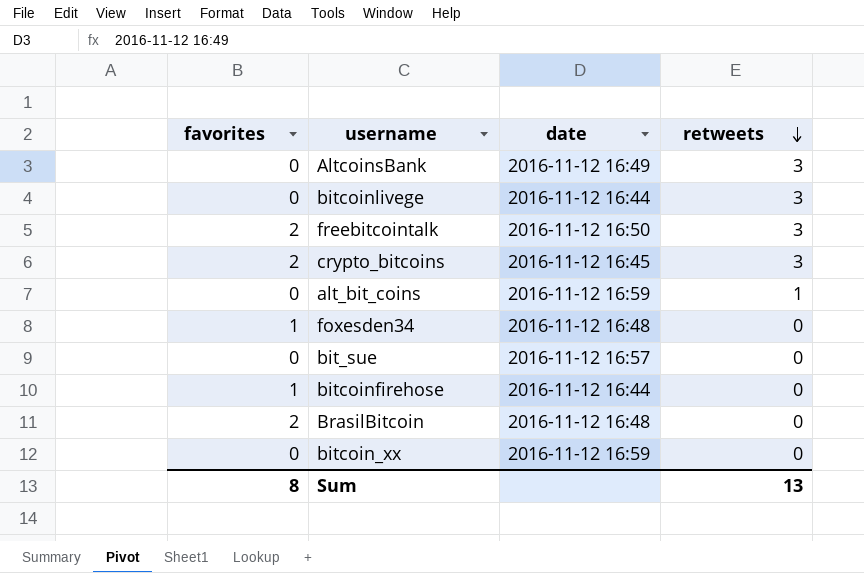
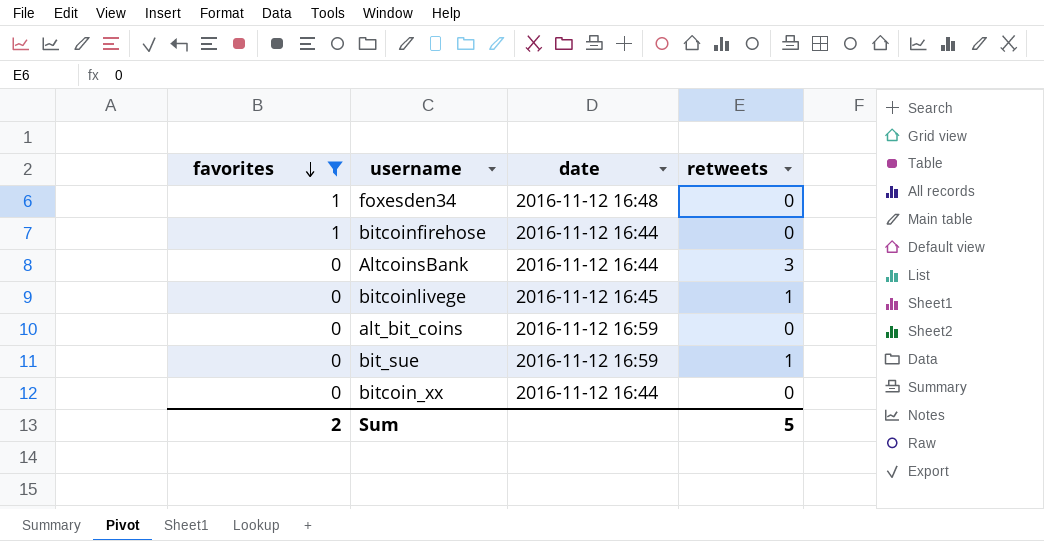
filter: none -> favorites != 2
row order: retweets descending -> favorites descending
AltcoinsBank | date: 2016-11-12 16:49 -> 2016-11-12 16:44
bitcoinlivege | date: 2016-11-12 16:44 -> 2016-11-12 16:45
bitcoinlivege | retweets: 3 -> 1
alt_bit_coins | retweets: 1 -> 0
bit_sue | date: 2016-11-12 16:57 -> 2016-11-12 16:59
bit_sue | retweets: 0 -> 1
bitcoin_xx | date: 2016-11-12 16:59 -> 2016-11-12 16:44
Sum | favorites: 8 -> 2
Sum | retweets: 13 -> 5

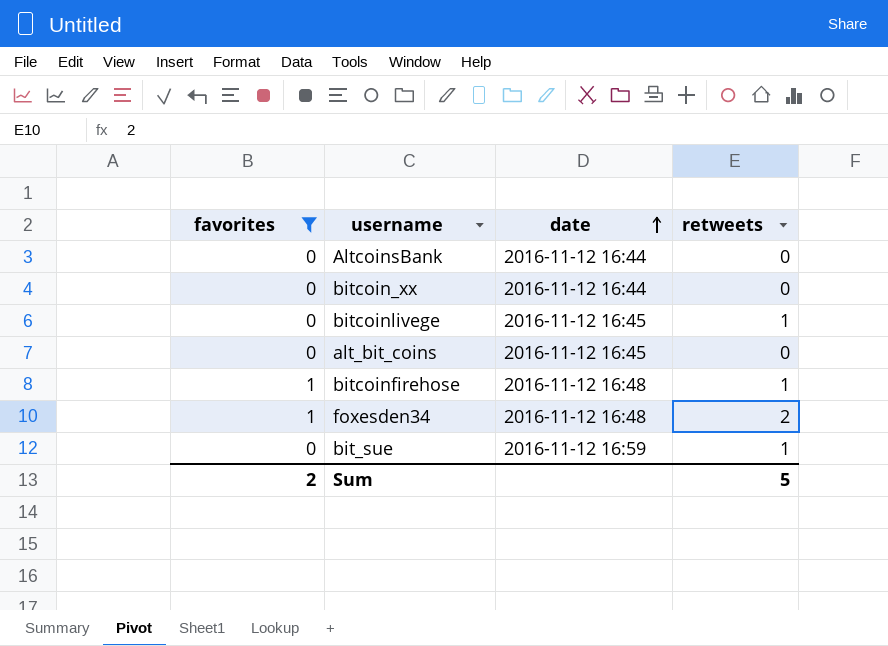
row order: favorites descending -> date ascending
AltcoinsBank | retweets: 3 -> 0
alt_bit_coins | date: 2016-11-12 16:59 -> 2016-11-12 16:45
bitcoinfirehose | date: 2016-11-12 16:44 -> 2016-11-12 16:48
bitcoinfirehose | retweets: 0 -> 1
foxesden34 | retweets: 0 -> 2

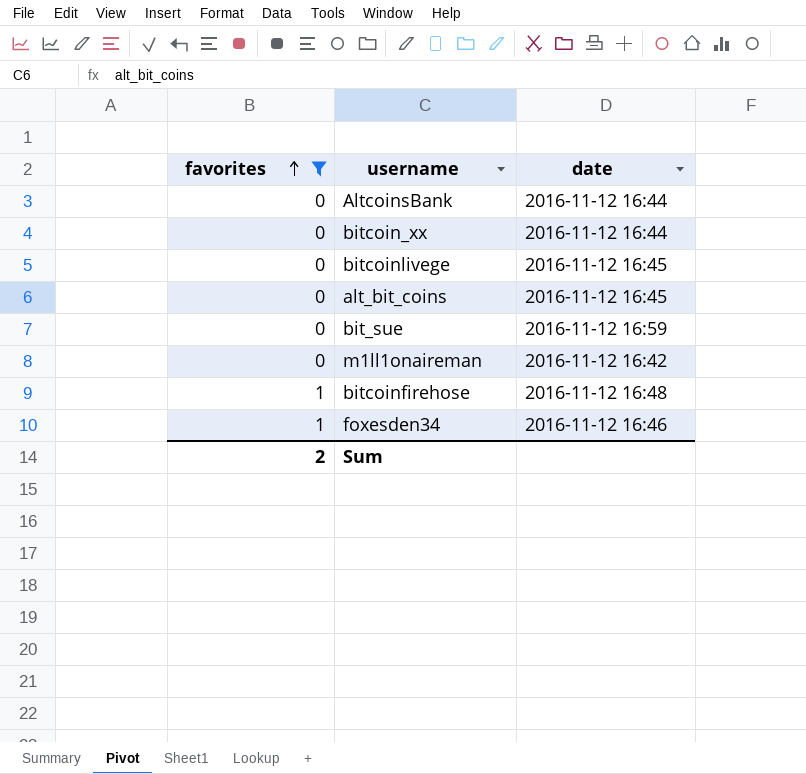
row order: date ascending -> favorites ascending
column retweets | position: 4 -> none
row m1ll1onaireman: none -> 0 | 2016-11-12 16:42
foxesden34 | date: 2016-11-12 16:48 -> 2016-11-12 16:46

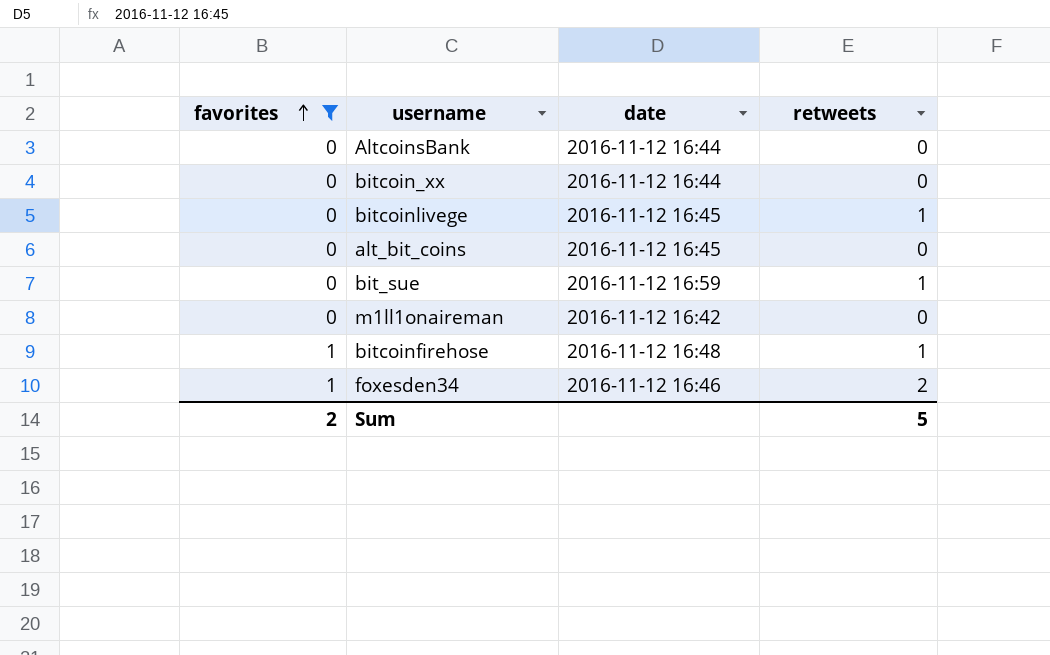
column retweets | position: none -> 4

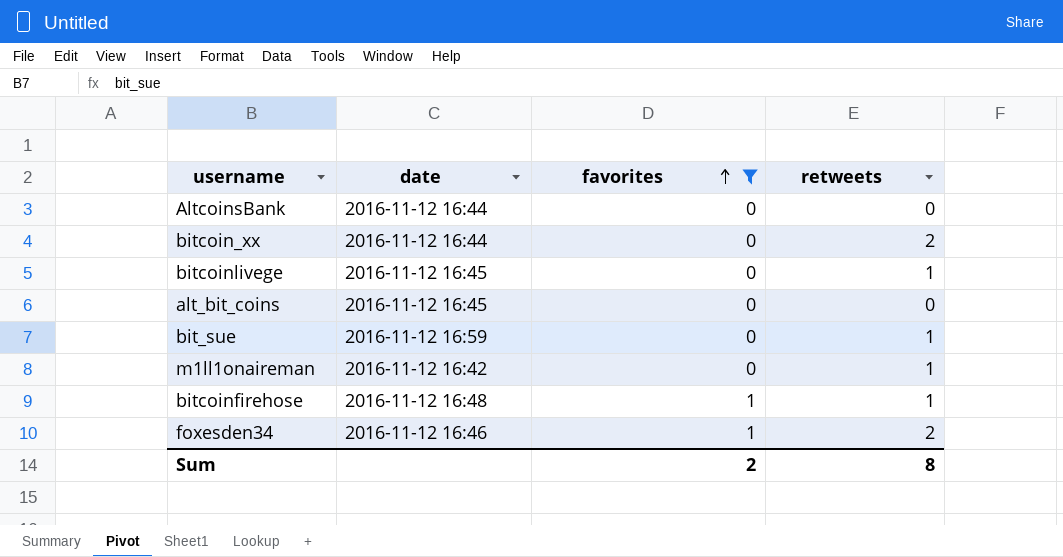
column favorites | position: 1 -> 3
bitcoin_xx | retweets: 0 -> 2
m1ll1onaireman | retweets: 0 -> 1
Sum | retweets: 5 -> 8

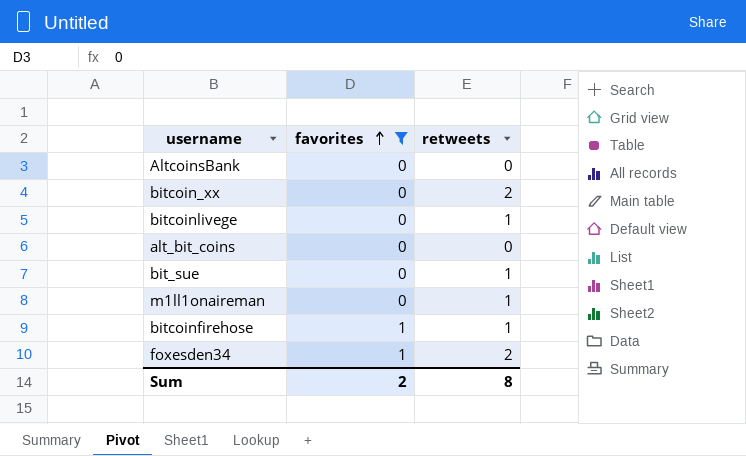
column date | position: 2 -> none

